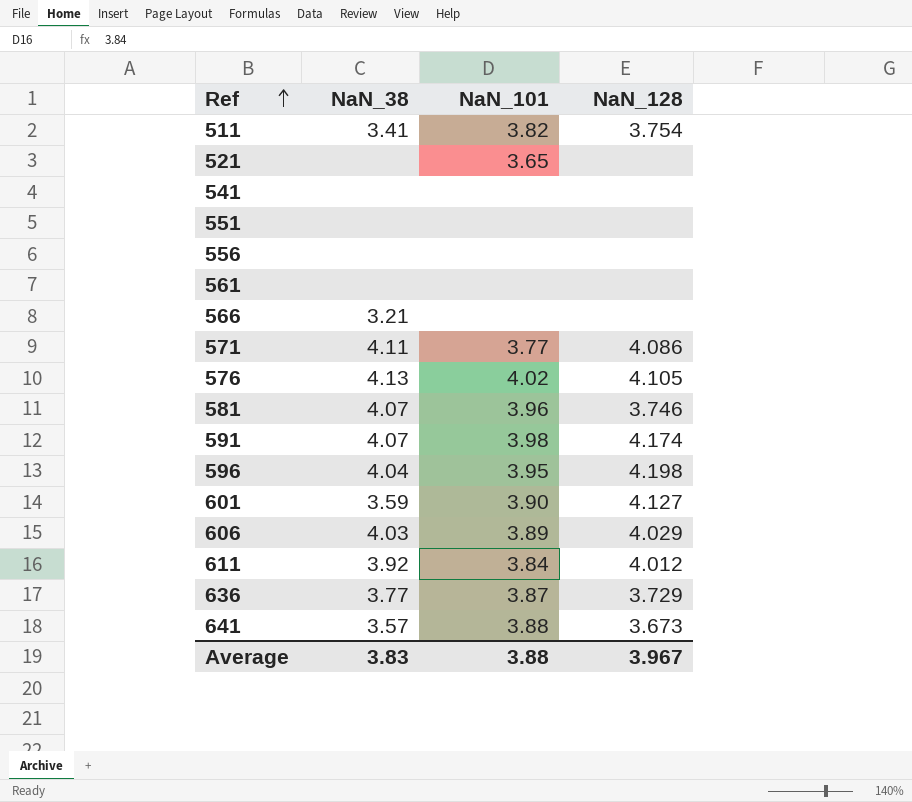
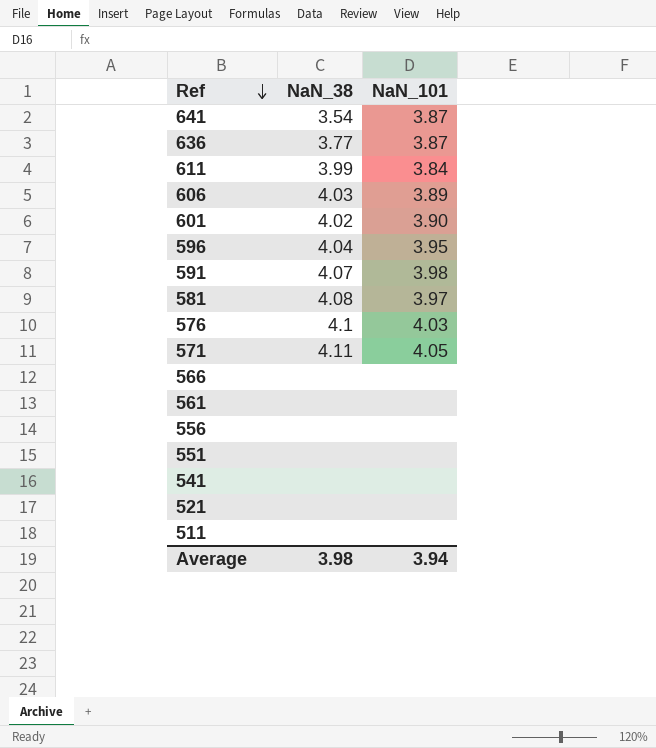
row order: Ref ascending -> Ref descending
column NaN_128 | position: 4 -> none
641 | NaN_38: 3.57 -> 3.54
641 | NaN_101: 3.88 -> 3.87
611 | NaN_38: 3.92 -> 3.99
601 | NaN_38: 3.59 -> 4.02
581 | NaN_38: 4.07 -> 4.08
581 | NaN_101: 3.96 -> 3.97
576 | NaN_38: 4.13 -> 4.1
576 | NaN_101: 4.02 -> 4.03
571 | NaN_101: 3.77 -> 4.05
566 | NaN_38: 3.21 -> none
521 | NaN_101: 3.65 -> none
511 | NaN_38: 3.41 -> none
511 | NaN_101: 3.82 -> none
Average | NaN_38: 3.83 -> 3.98
Average | NaN_101: 3.88 -> 3.94

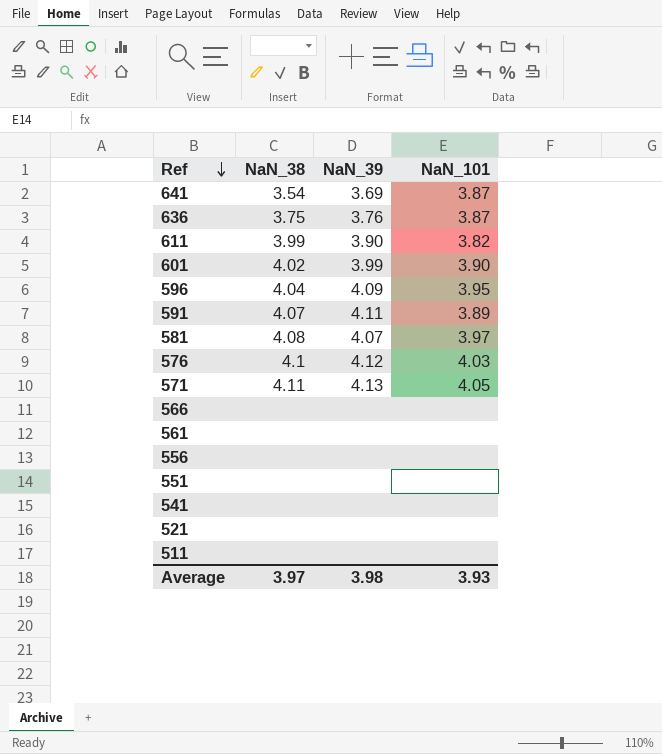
column NaN_39 | position: none -> 3
row 606: 4.03 | 3.89 -> none
636 | NaN_38: 3.77 -> 3.75
611 | NaN_101: 3.84 -> 3.82
591 | NaN_101: 3.98 -> 3.89
Average | NaN_38: 3.98 -> 3.97
Average | NaN_101: 3.94 -> 3.93

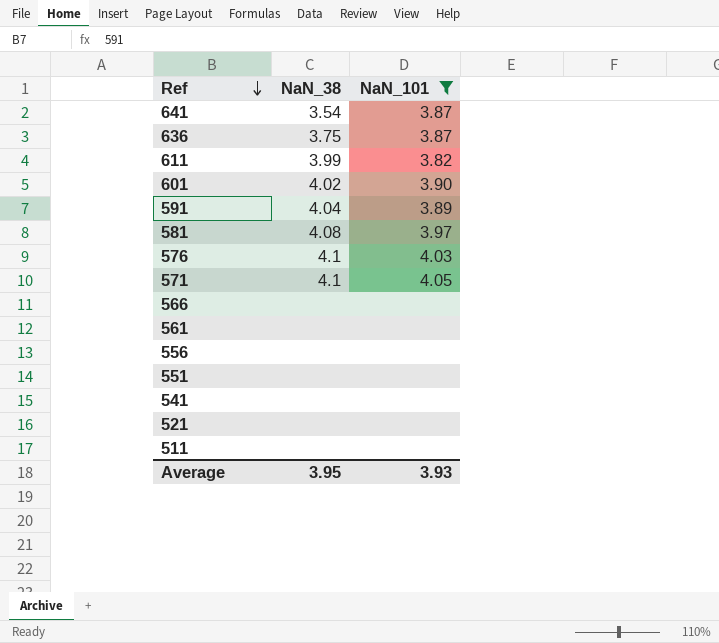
filter: none -> NaN_101 != 3.95
column NaN_39 | position: 3 -> none
591 | NaN_38: 4.07 -> 4.04
571 | NaN_38: 4.11 -> 4.1
Average | NaN_38: 3.97 -> 3.95

